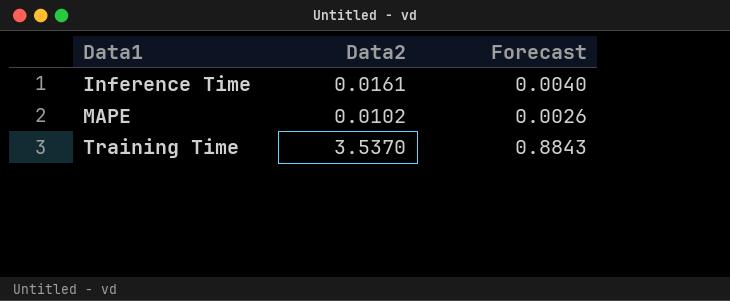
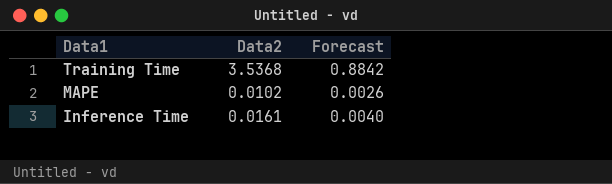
row order: Data1 ascending -> Data1 descending
Training Time | Data2: 3.5370 -> 3.5368
Training Time | Forecast: 0.8843 -> 0.8842

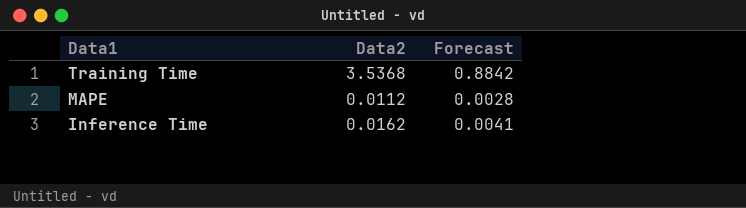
MAPE | Data2: 0.0102 -> 0.0112
MAPE | Forecast: 0.0026 -> 0.0028
Inference Time | Data2: 0.0161 -> 0.0162
Inference Time | Forecast: 0.0040 -> 0.0041

